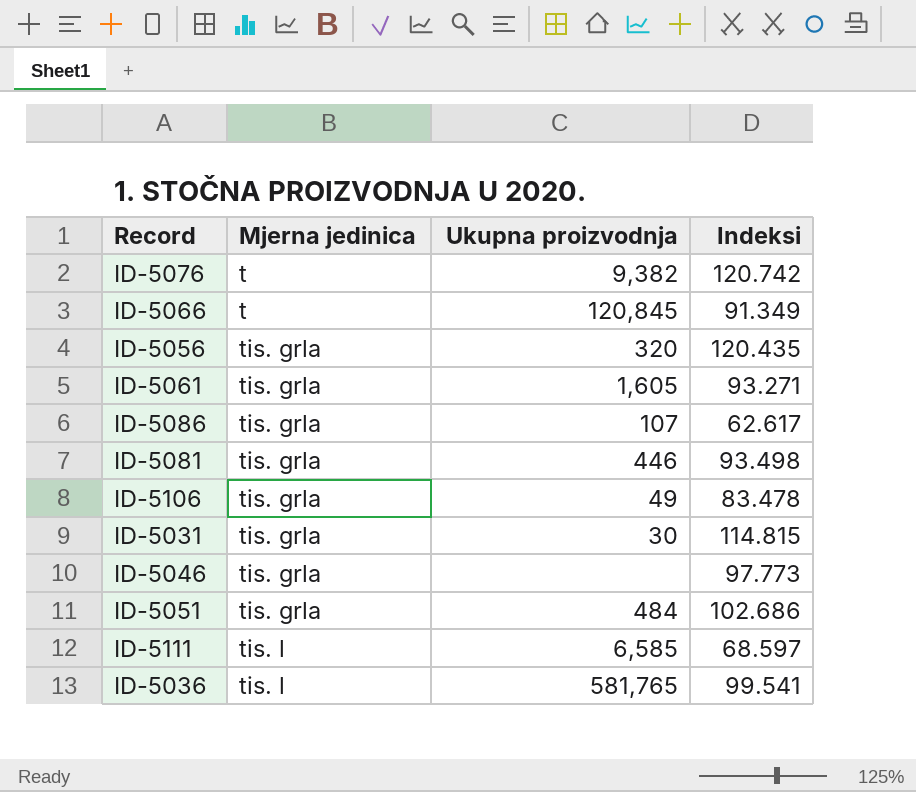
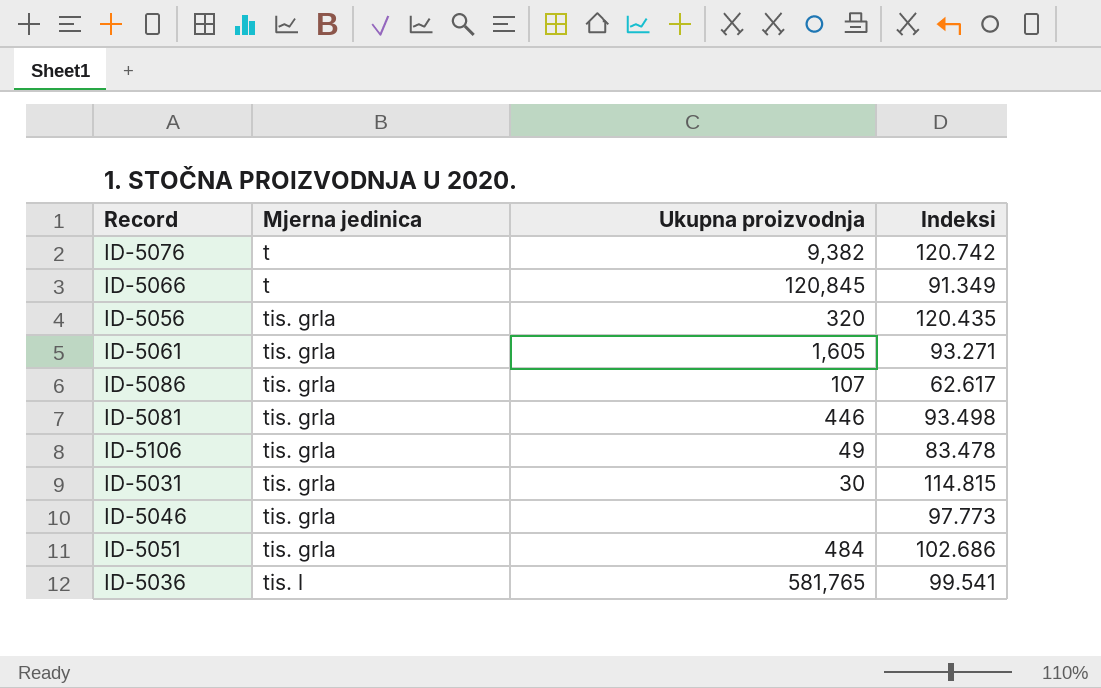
row ID-5111: tis. l | 6,585 | 68.597 -> none

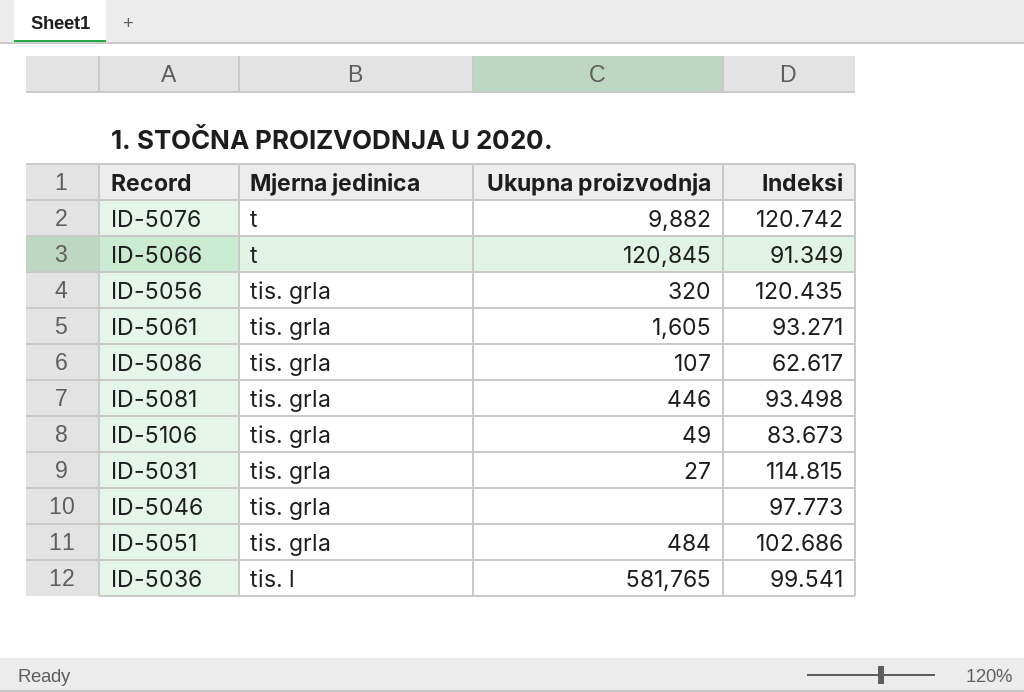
ID-5076 | Ukupna proizvodnja: 9,382 -> 9,882
ID-5106 | Indeksi: 83.478 -> 83.673
ID-5031 | Ukupna proizvodnja: 30 -> 27

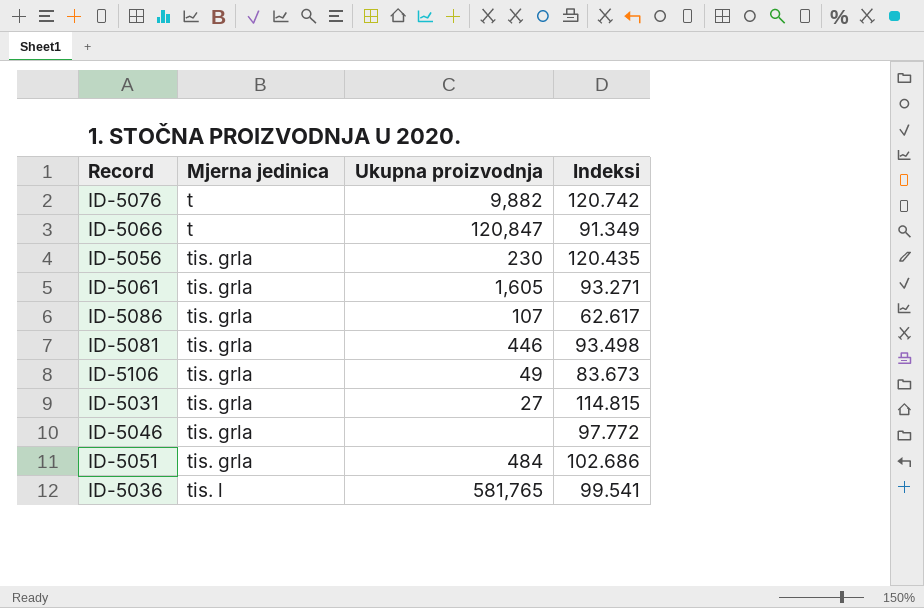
ID-5066 | Ukupna proizvodnja: 120,845 -> 120,847
ID-5056 | Ukupna proizvodnja: 320 -> 230
ID-5046 | Indeksi: 97.773 -> 97.772

